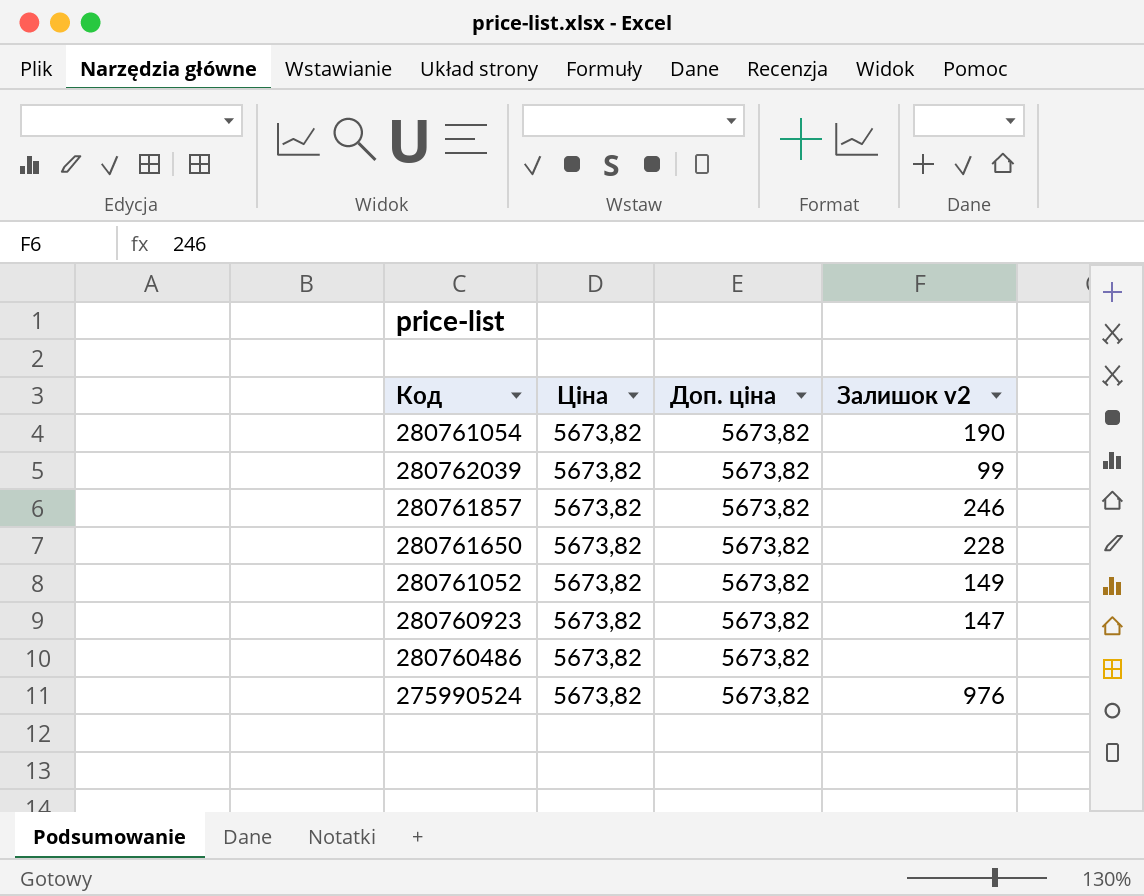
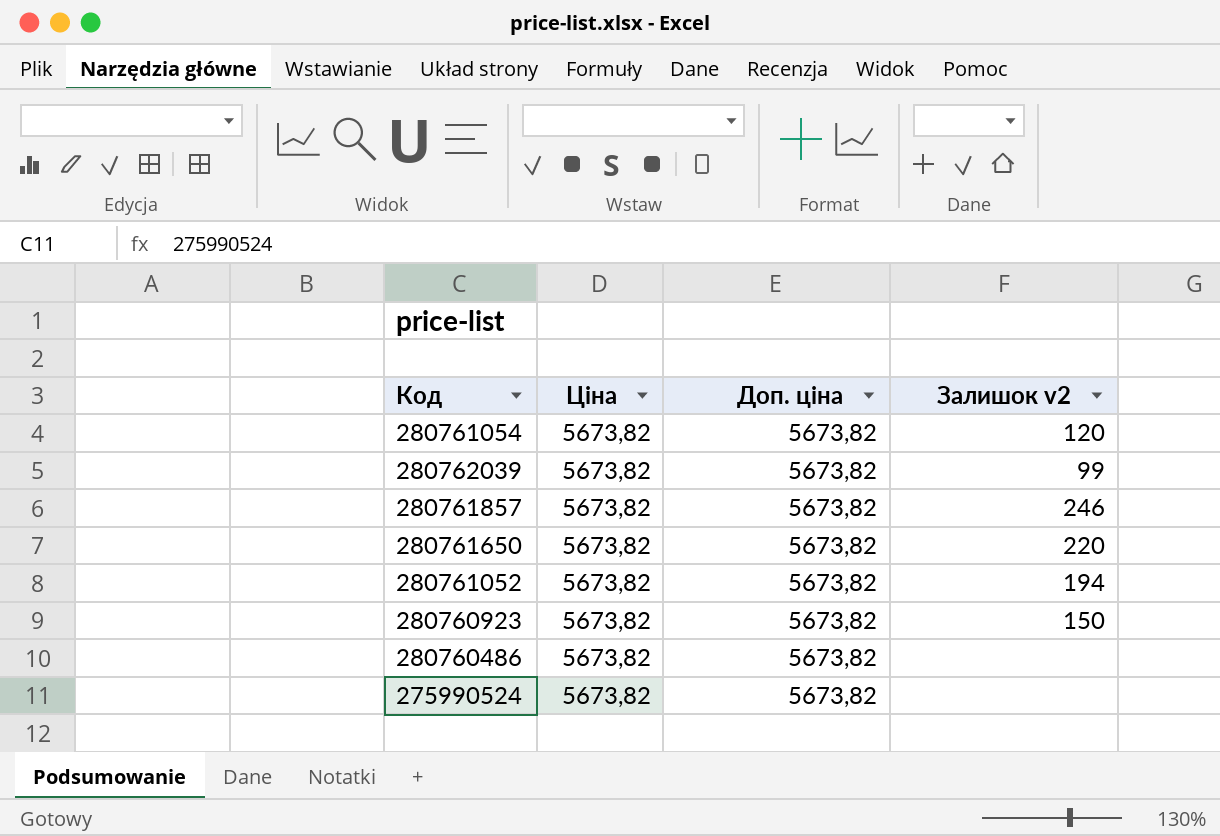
280761054 | Залишок v2: 190 -> 120
280761650 | Залишок v2: 228 -> 220
280761052 | Залишок v2: 149 -> 194
280760923 | Залишок v2: 147 -> 150
275990524 | Залишок v2: 976 -> none

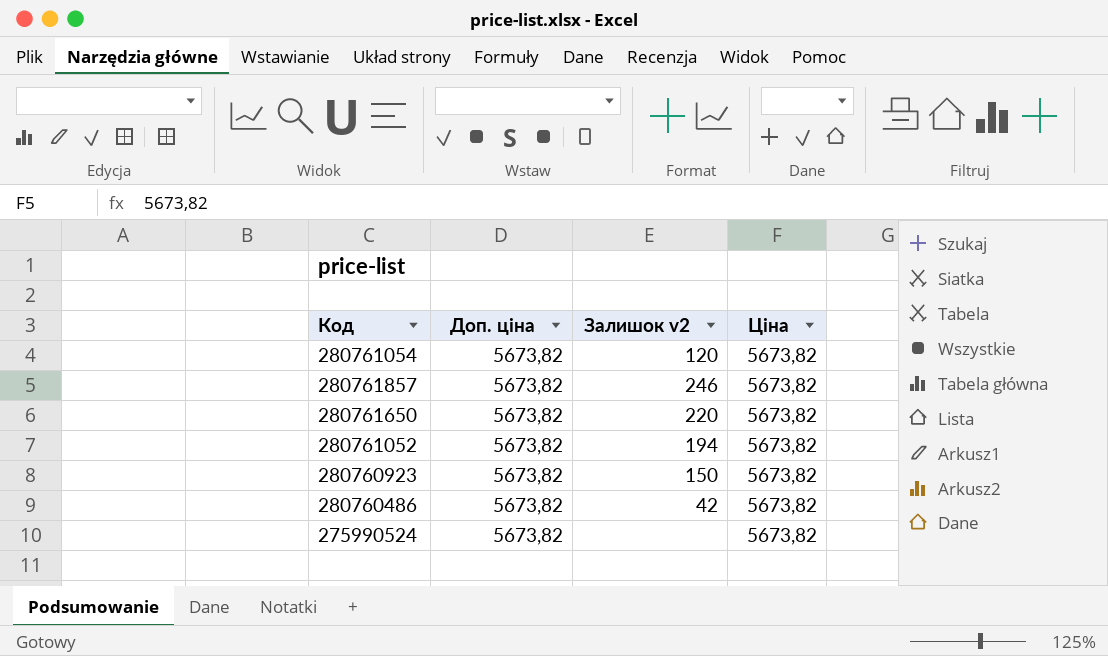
column Ціна | position: 2 -> 4
row 280762039: 5673,82 | 5673,82 | 99 -> none
280760486 | Залишок v2: none -> 42

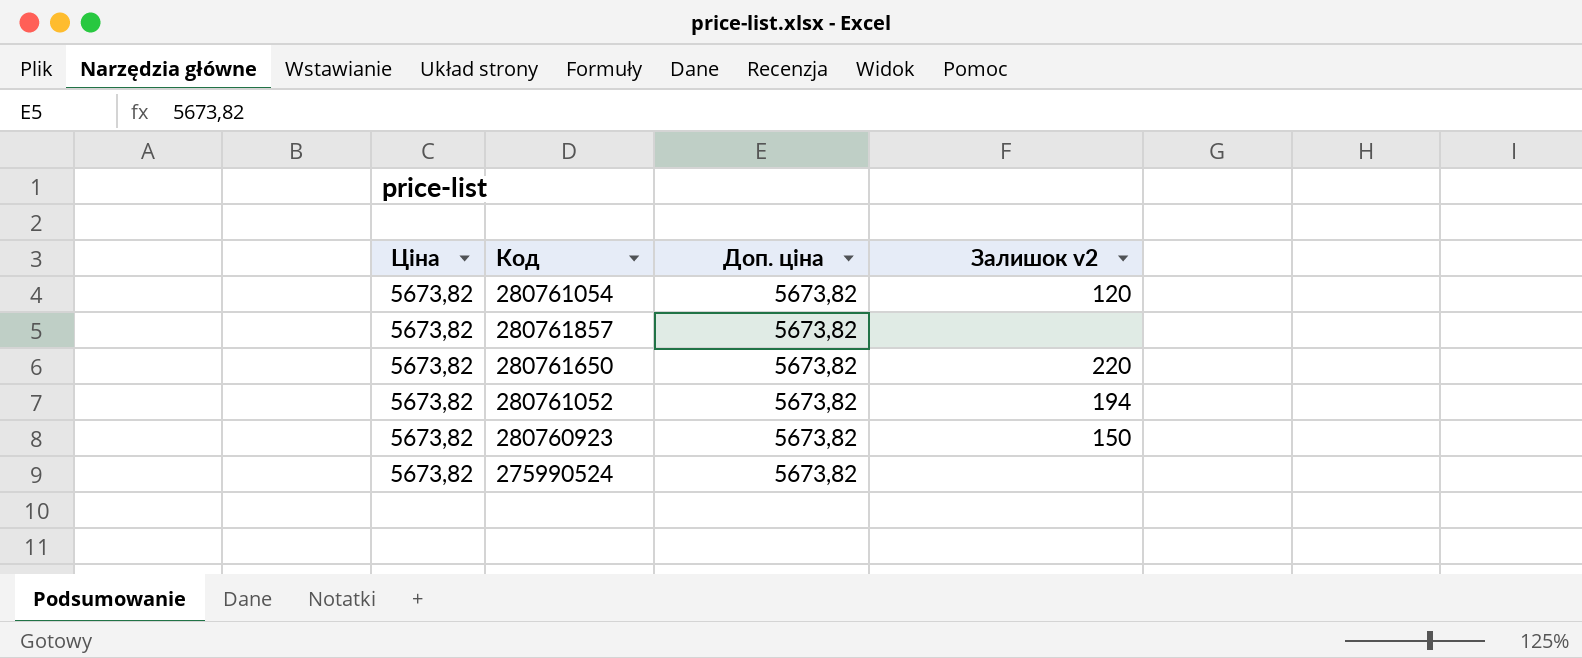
column Ціна | position: 4 -> 1
row 280760486: 5673,82 | 42 | 5673,82 -> none
280761857 | Залишок v2: 246 -> none

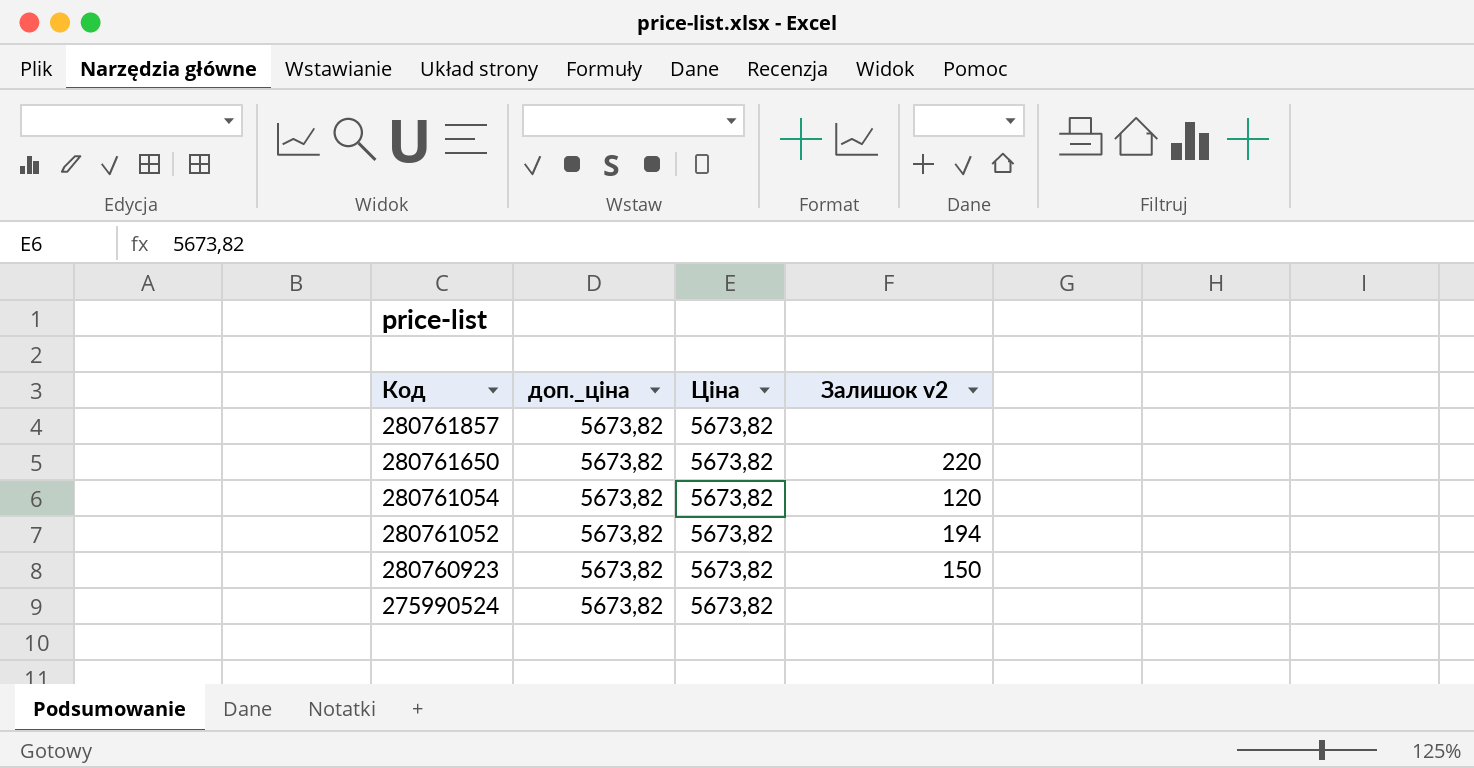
row order: none -> Код descending
column name: Доп. ціна -> доп._ціна
column Ціна | position: 1 -> 3

